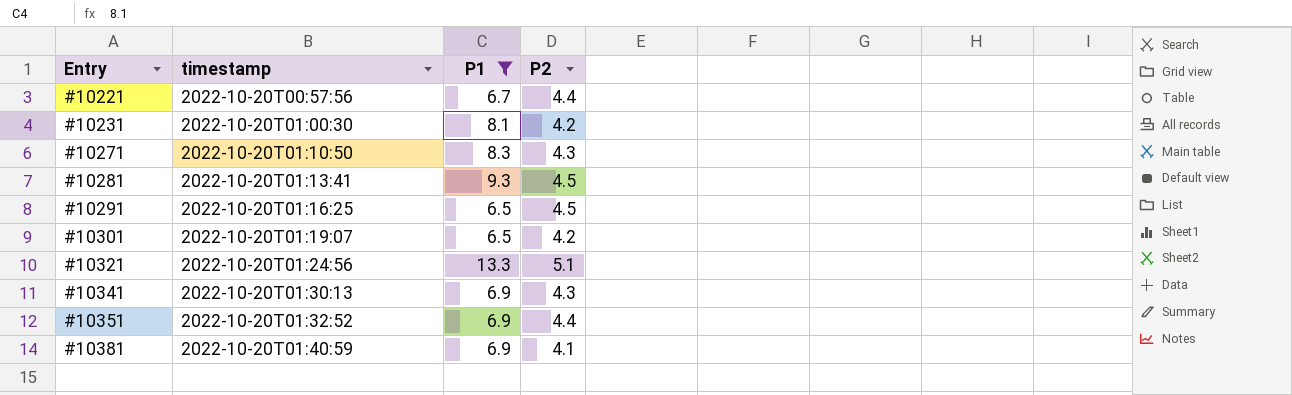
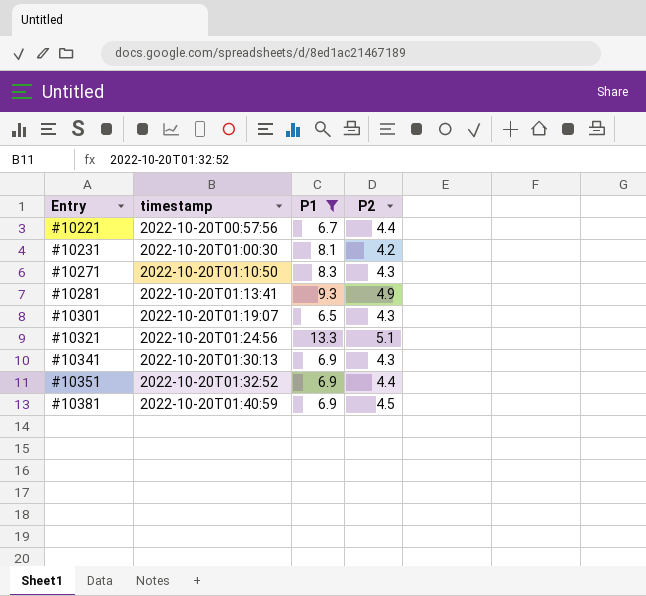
row #10291: 2022-10-20T01:16:25 | 6.5 | 4.5 -> none
#10281 | P2: 4.5 -> 4.9
#10301 | P2: 4.2 -> 4.3
#10381 | P2: 4.1 -> 4.5

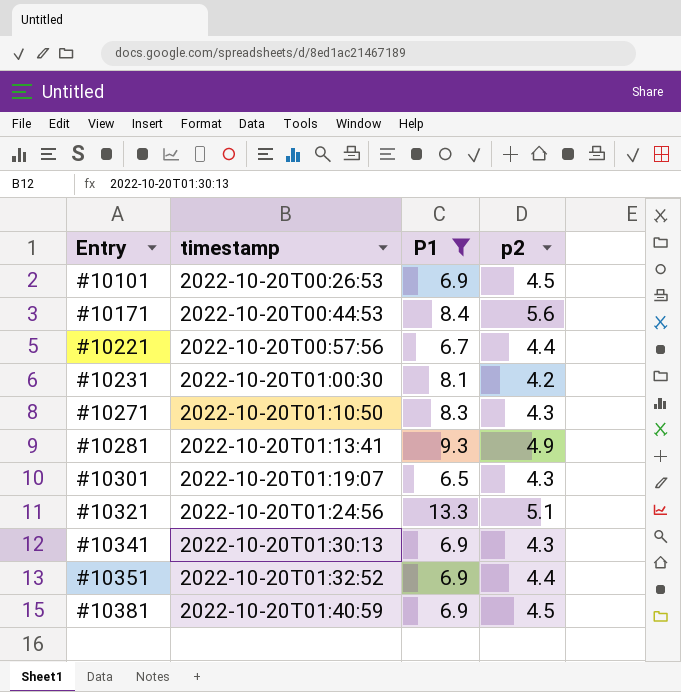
column name: P2 -> p2
row #10101: none -> 2022-10-20T00:26:53 | 6.9 | 4.5
row #10171: none -> 2022-10-20T00:44:53 | 8.4 | 5.6

